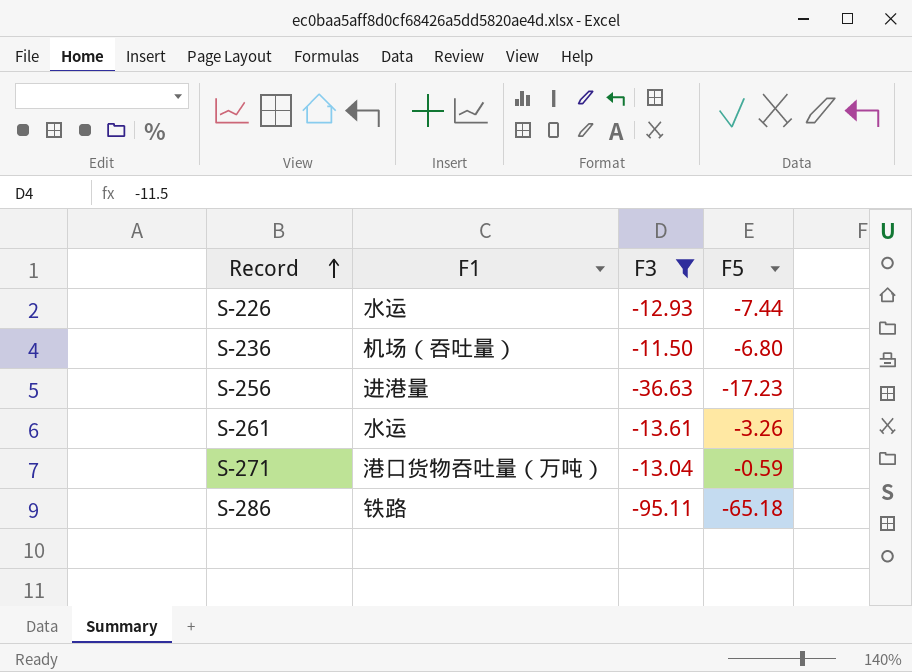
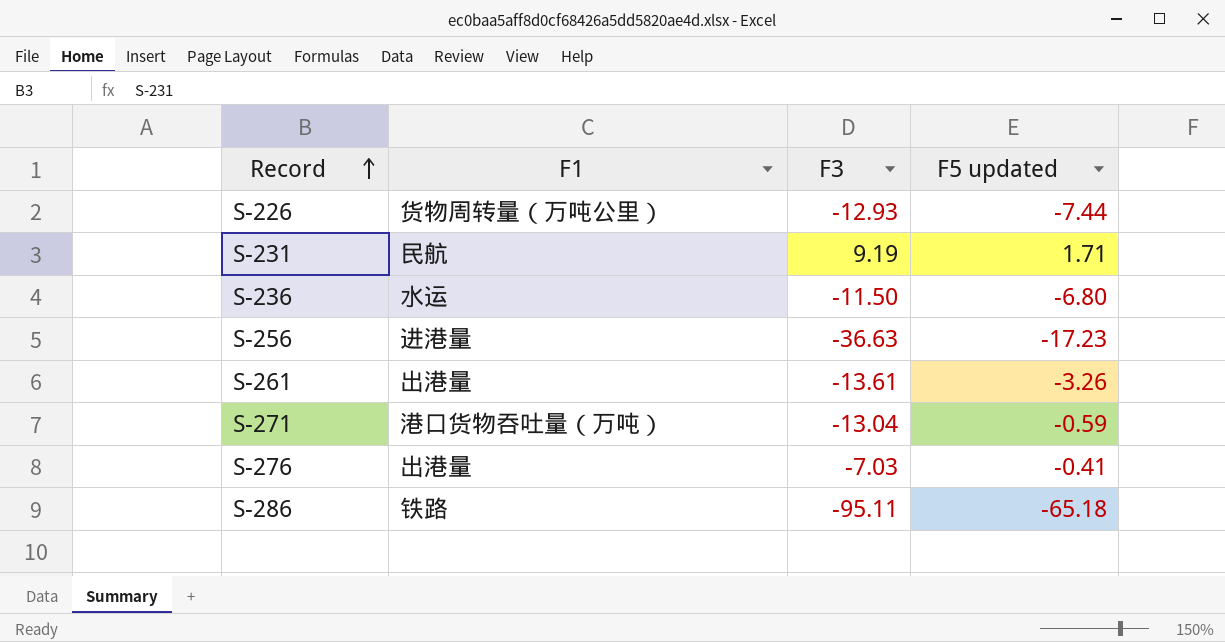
filter: F3 <= -11.50 -> none
column name: F5 -> F5 updated
S-226 | F1: 水运 -> 货物周转量（万吨公里）
S-236 | F1: 机场（吞吐量） -> 水运
S-261 | F1: 水运 -> 出港量

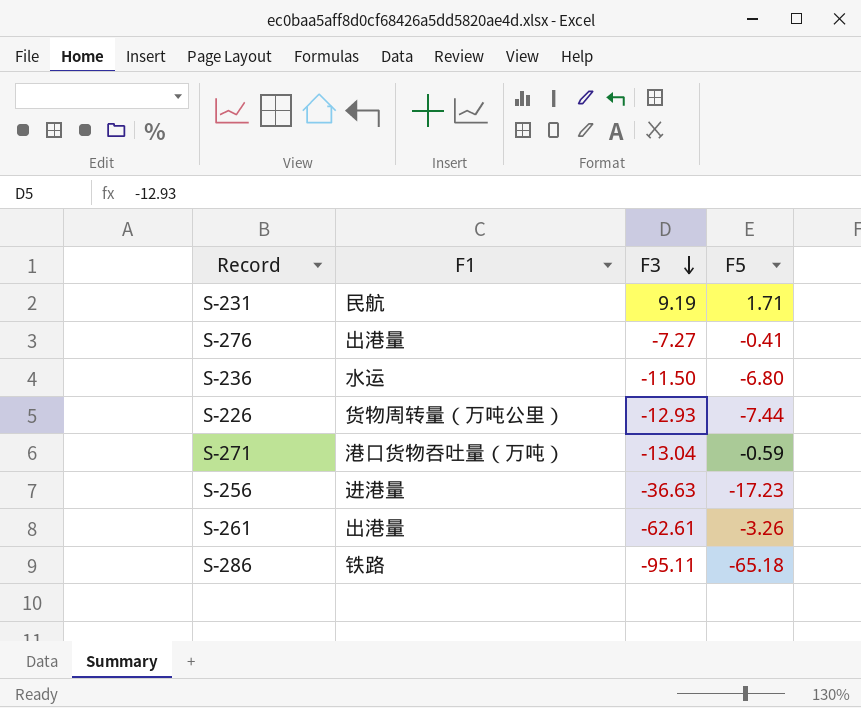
row order: Record ascending -> F3 descending
column name: F5 updated -> F5
S-276 | F3: -7.03 -> -7.27
S-261 | F3: -13.61 -> -62.61

